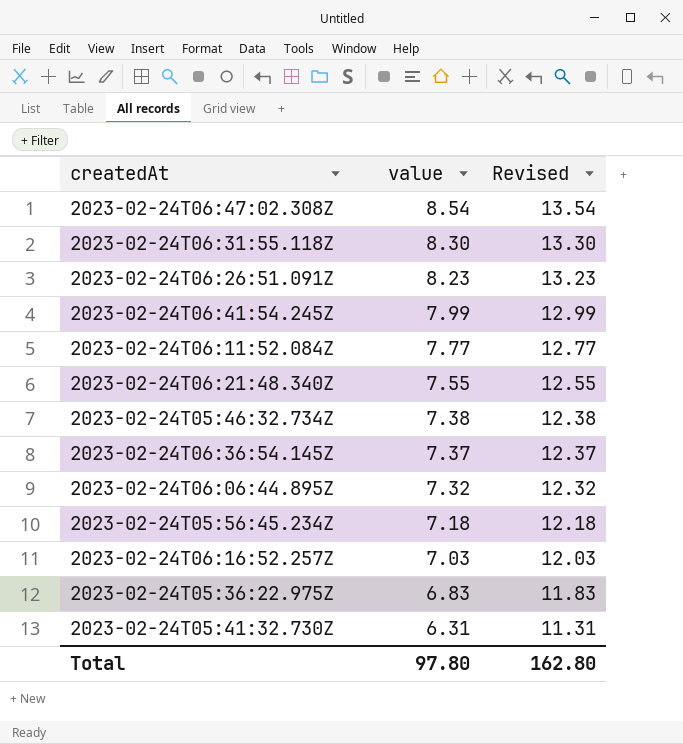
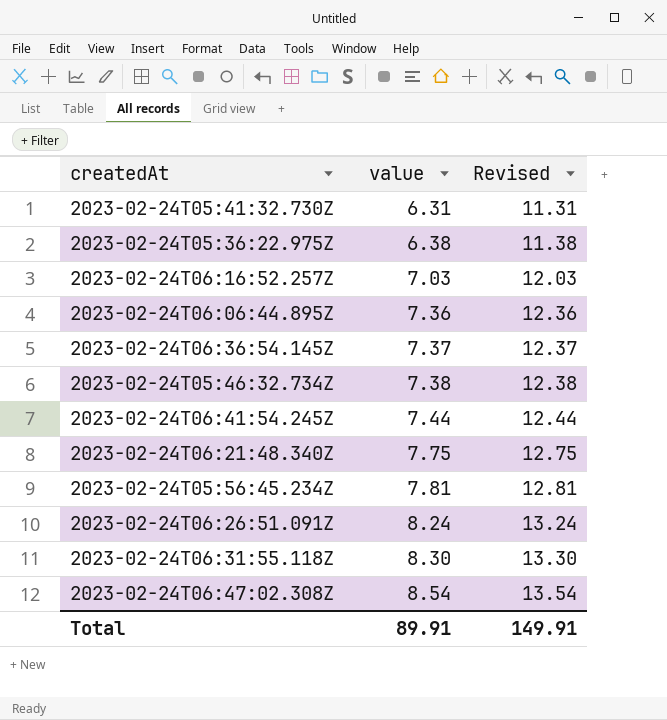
row order: value descending -> value ascending
row 2023-02-24T06:11:52.084Z: 7.77 | 12.77 -> none
2023-02-24T05:36:22.975Z | value: 6.83 -> 6.38
2023-02-24T05:36:22.975Z | Revised: 11.83 -> 11.38
2023-02-24T06:06:44.895Z | value: 7.32 -> 7.36
2023-02-24T06:06:44.895Z | Revised: 12.32 -> 12.36
2023-02-24T06:41:54.245Z | value: 7.99 -> 7.44
2023-02-24T06:41:54.245Z | Revised: 12.99 -> 12.44
2023-02-24T06:21:48.340Z | value: 7.55 -> 7.75
2023-02-24T06:21:48.340Z | Revised: 12.55 -> 12.75
2023-02-24T05:56:45.234Z | value: 7.18 -> 7.81
2023-02-24T05:56:45.234Z | Revised: 12.18 -> 12.81
2023-02-24T06:26:51.091Z | value: 8.23 -> 8.24
2023-02-24T06:26:51.091Z | Revised: 13.23 -> 13.24
Total | value: 97.80 -> 89.91
Total | Revised: 162.80 -> 149.91

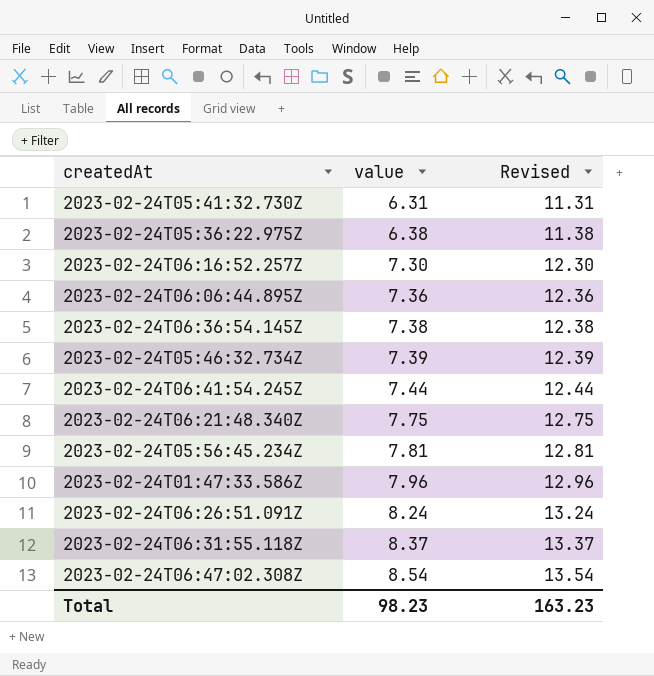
2023-02-24T06:16:52.257Z | value: 7.03 -> 7.30
2023-02-24T06:16:52.257Z | Revised: 12.03 -> 12.30
2023-02-24T06:36:54.145Z | value: 7.37 -> 7.38
2023-02-24T06:36:54.145Z | Revised: 12.37 -> 12.38
2023-02-24T05:46:32.734Z | value: 7.38 -> 7.39
2023-02-24T05:46:32.734Z | Revised: 12.38 -> 12.39
row 2023-02-24T01:47:33.586Z: none -> 7.96 | 12.96
2023-02-24T06:31:55.118Z | value: 8.30 -> 8.37
2023-02-24T06:31:55.118Z | Revised: 13.30 -> 13.37
Total | value: 89.91 -> 98.23
Total | Revised: 149.91 -> 163.23

